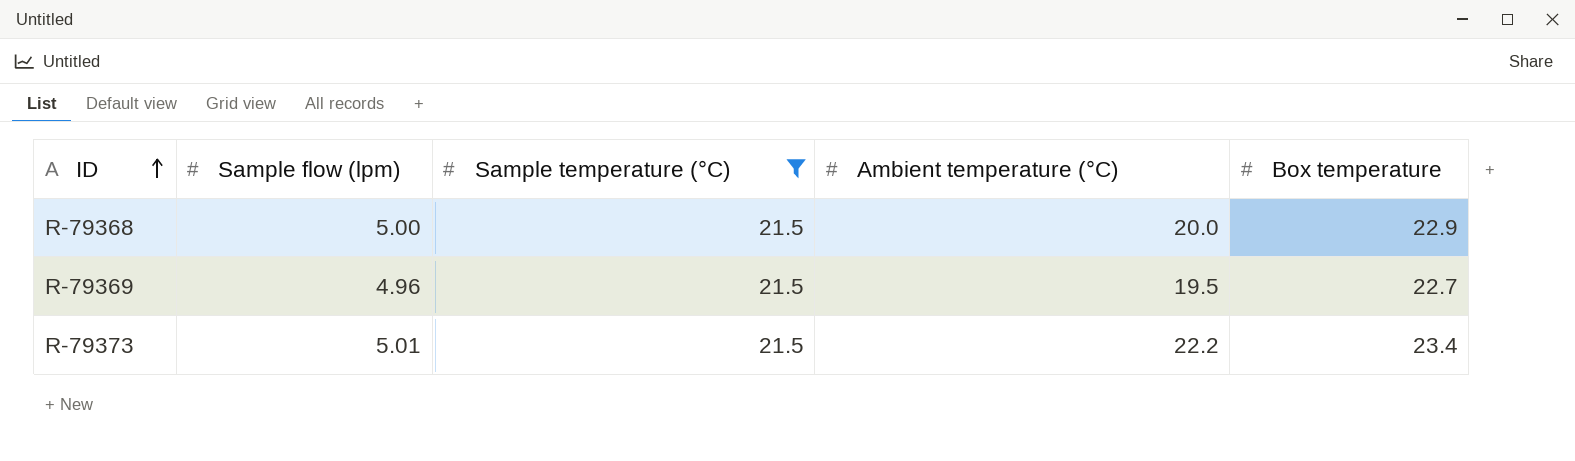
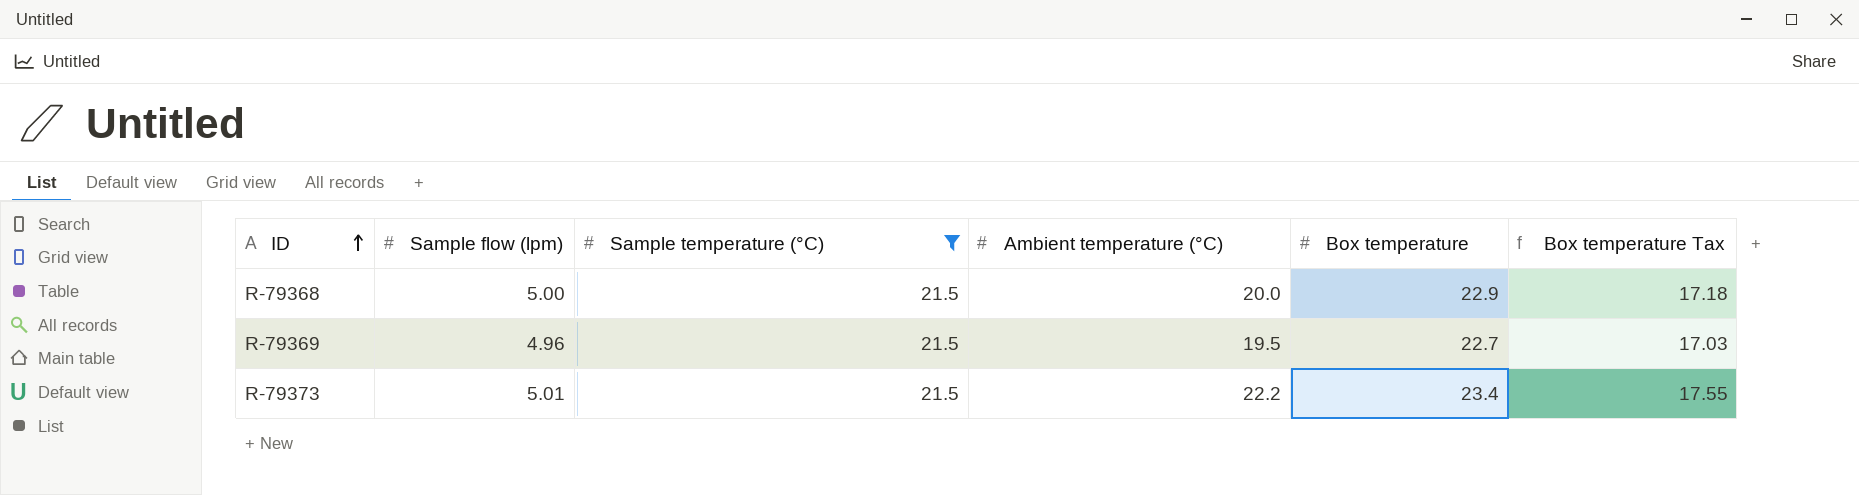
column Box temperature Tax | formula: none -> [Box temperature] * 0.75

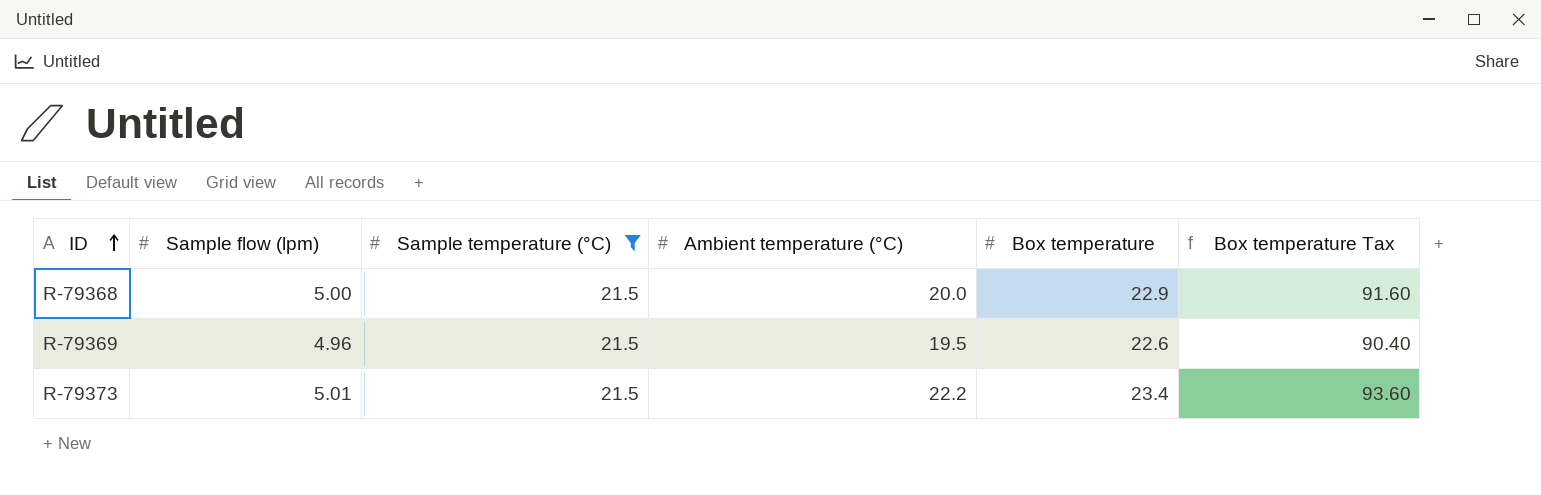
column Box temperature Tax | formula: [Box temperature] * 0.75 -> [Box temperature] * 4
R-79369 | Box temperature: 22.7 -> 22.6

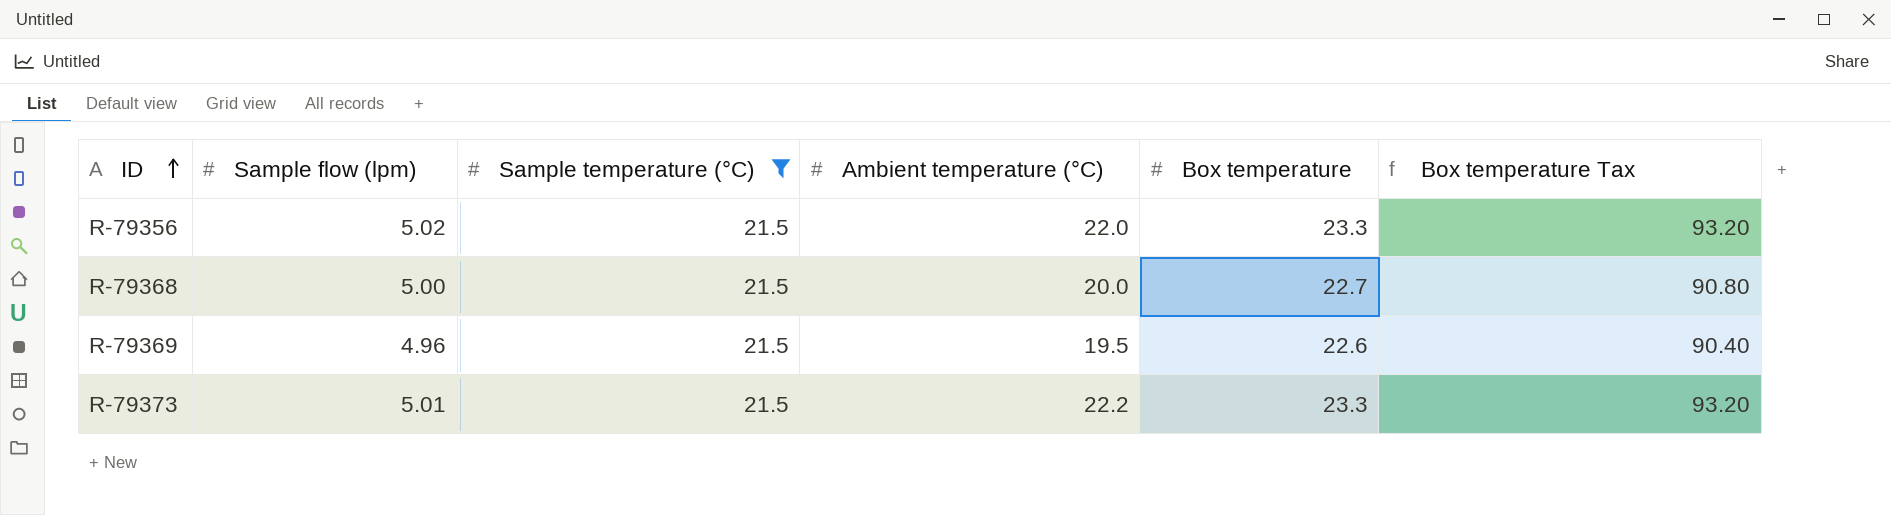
row R-79356: none -> 5.02 | 21.5 | 22.0 | 23.3 | 93.20
R-79368 | Box temperature: 22.9 -> 22.7
R-79368 | Box temperature Tax: 91.60 -> 90.80
R-79373 | Box temperature: 23.4 -> 23.3
R-79373 | Box temperature Tax: 93.60 -> 93.20

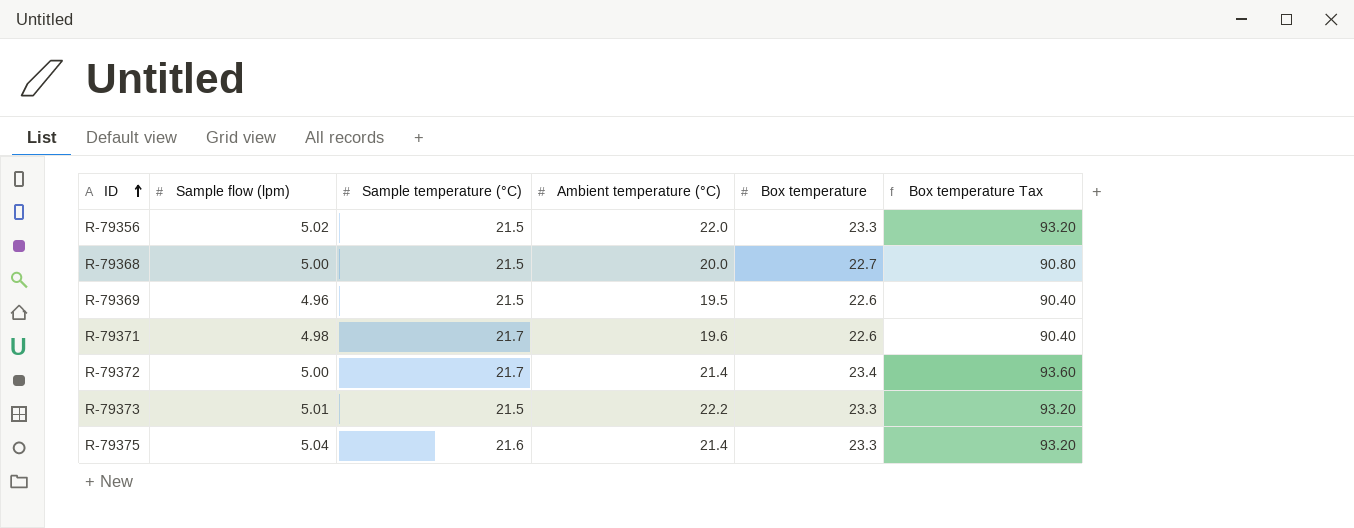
filter: Sample temperature (°C) = 21.5 -> none

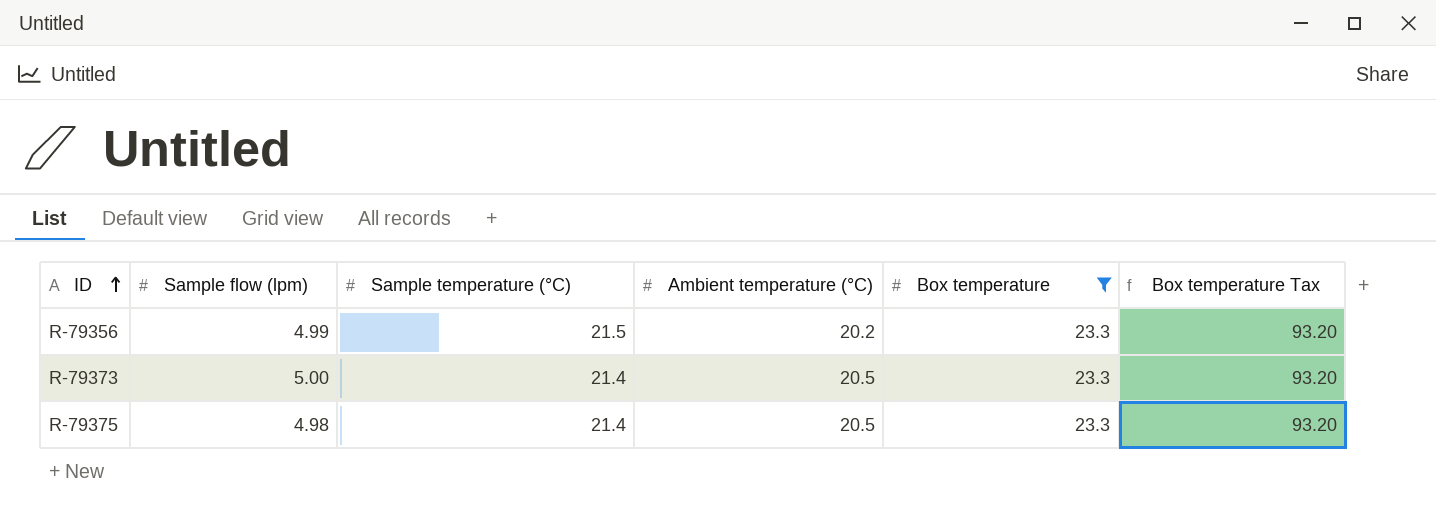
filter: none -> Box temperature = 23.3
R-79356 | Sample flow (lpm): 5.02 -> 4.99
R-79356 | Ambient temperature (°C): 22.0 -> 20.2
R-79373 | Sample flow (lpm): 5.01 -> 5.00
R-79373 | Sample temperature (°C): 21.5 -> 21.4
R-79373 | Ambient temperature (°C): 22.2 -> 20.5
R-79375 | Sample flow (lpm): 5.04 -> 4.98
R-79375 | Sample temperature (°C): 21.6 -> 21.4
R-79375 | Ambient temperature (°C): 21.4 -> 20.5

